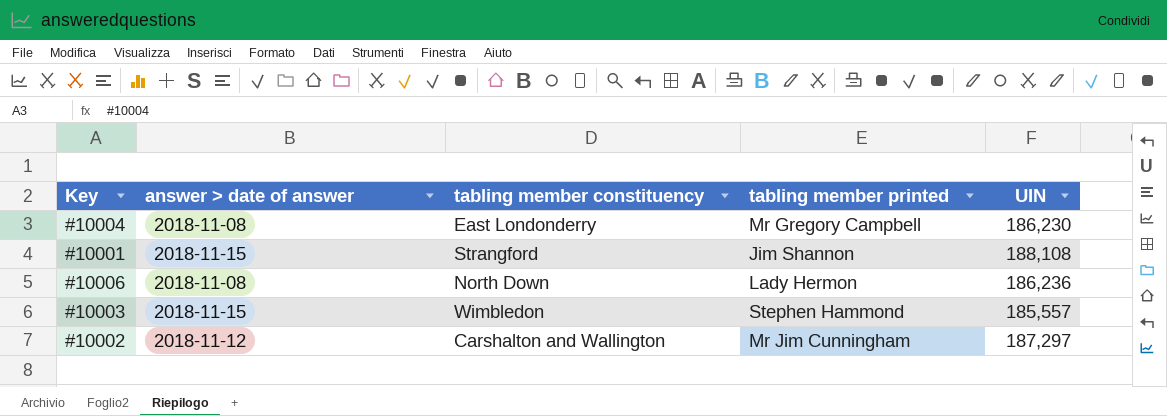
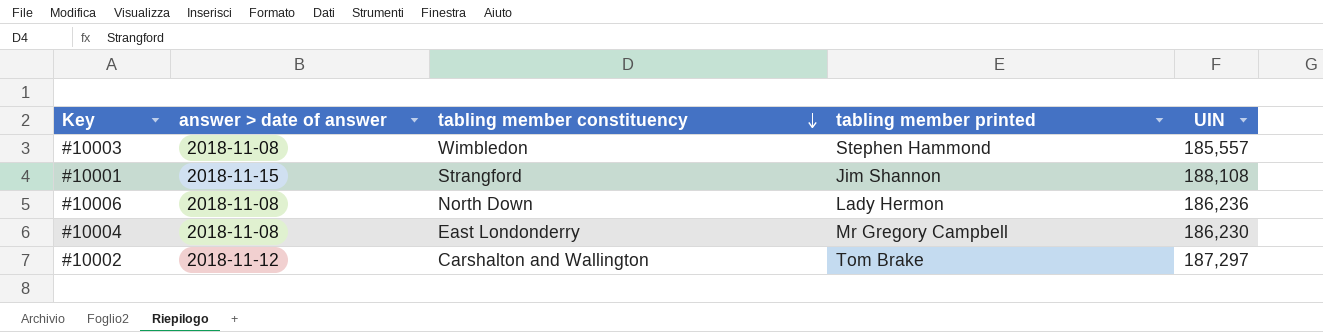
row order: none -> tabling member constituency descending
#10003 | answer > date of answer: 2018-11-15 -> 2018-11-08
#10002 | tabling member printed: Mr Jim Cunningham -> Tom Brake

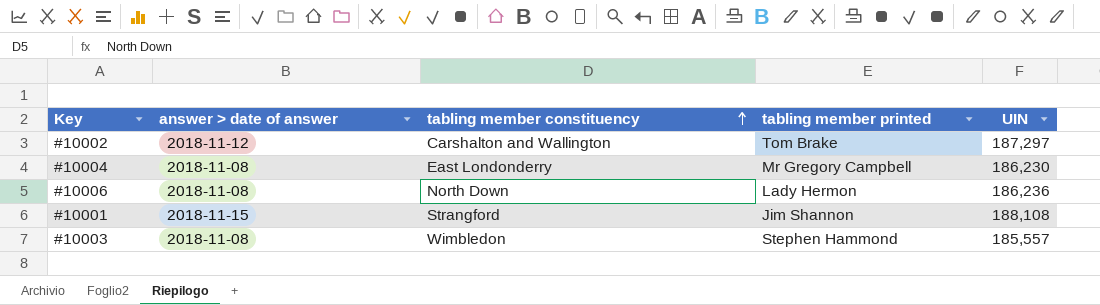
row order: tabling member constituency descending -> tabling member constituency ascending

